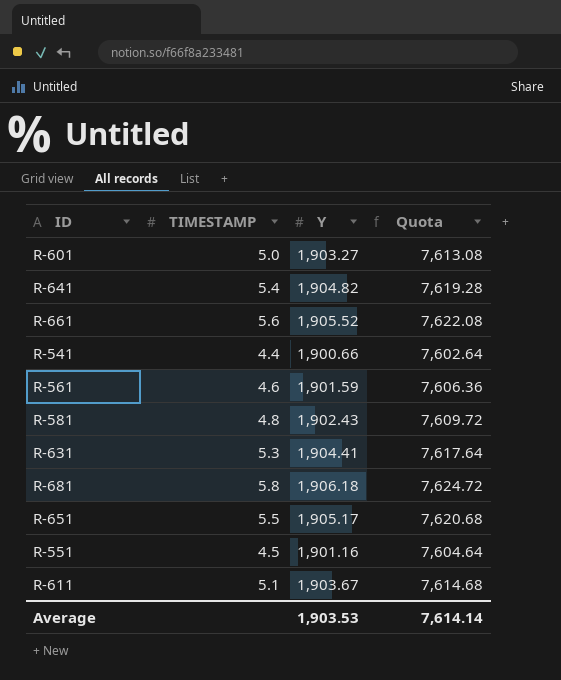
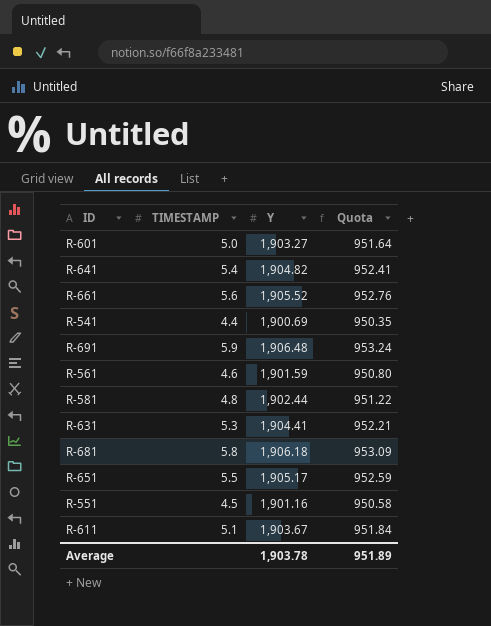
column Quota | formula: [Y] * 4 -> [Y] * 0.5
R-541 | Y: 1,900.66 -> 1,900.69
row R-691: none -> 5.9 | 1,906.48 | 953.24
R-581 | Y: 1,902.43 -> 1,902.44
Average | Y: 1,903.53 -> 1,903.78
Average | Quota: 7,614.14 -> 951.89

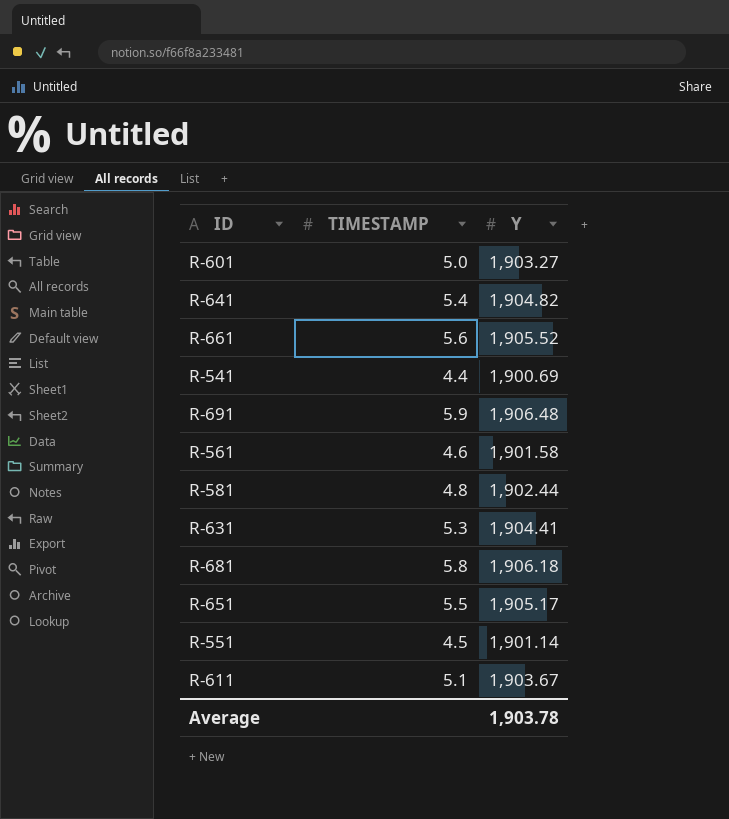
column Quota | formula: [Y] * 0.5 -> none
R-561 | Y: 1,901.59 -> 1,901.58
R-551 | Y: 1,901.16 -> 1,901.14

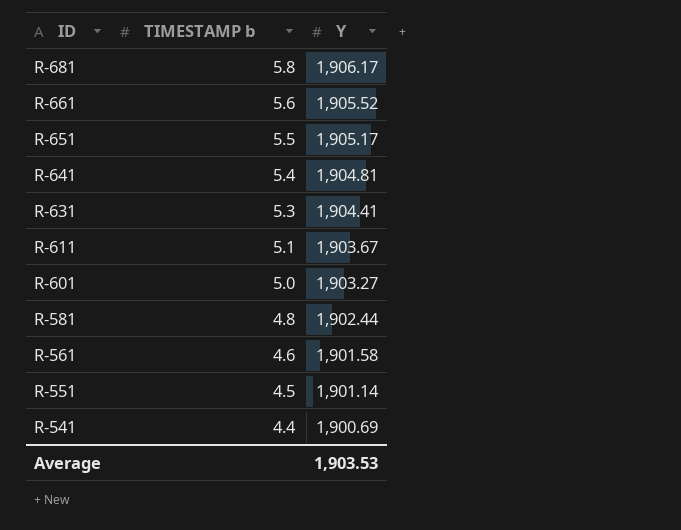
row order: none -> ID descending
column name: TIMESTAMP -> TIMESTAMP b
row R-691: 5.9 | 1,906.48 -> none
R-681 | Y: 1,906.18 -> 1,906.17
R-641 | Y: 1,904.82 -> 1,904.81
Average | Y: 1,903.78 -> 1,903.53

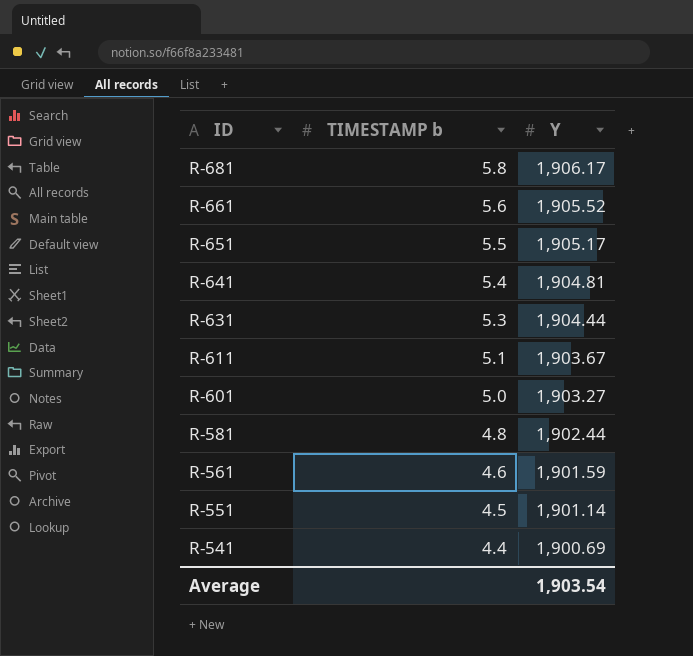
R-631 | Y: 1,904.41 -> 1,904.44
R-561 | Y: 1,901.58 -> 1,901.59
Average | Y: 1,903.53 -> 1,903.54

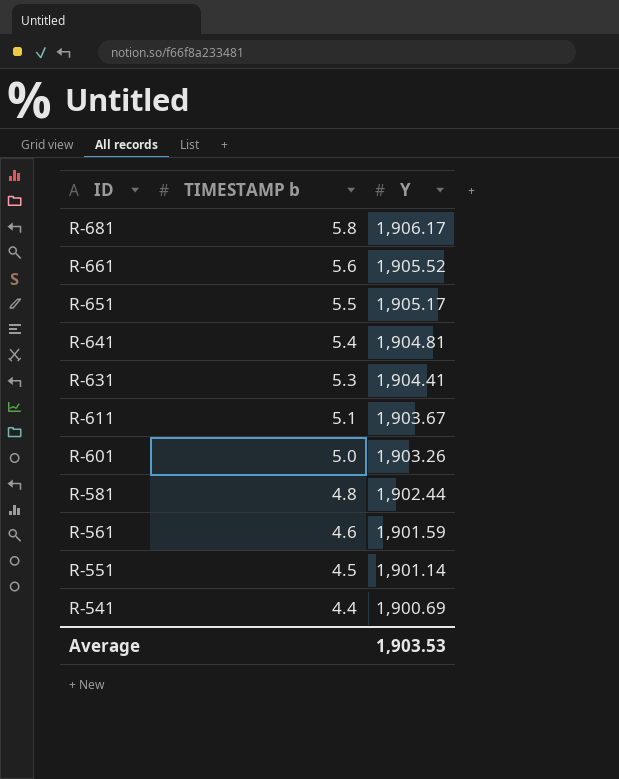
R-631 | Y: 1,904.44 -> 1,904.41
R-601 | Y: 1,903.27 -> 1,903.26
Average | Y: 1,903.54 -> 1,903.53

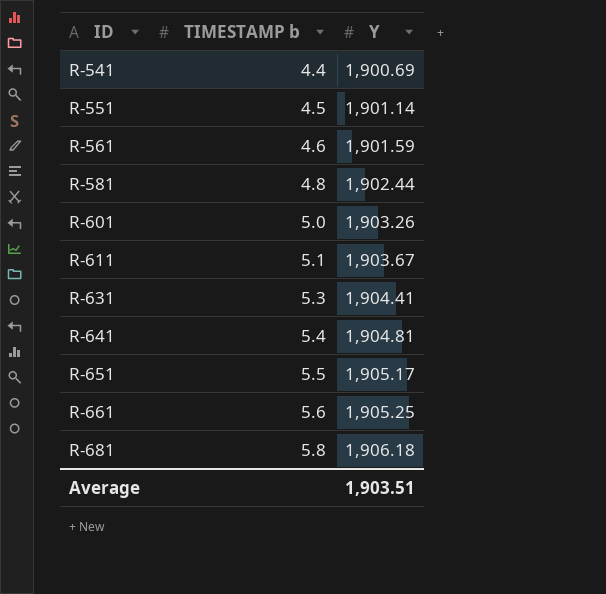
row order: ID descending -> ID ascending
R-661 | Y: 1,905.52 -> 1,905.25
R-681 | Y: 1,906.17 -> 1,906.18
Average | Y: 1,903.53 -> 1,903.51

